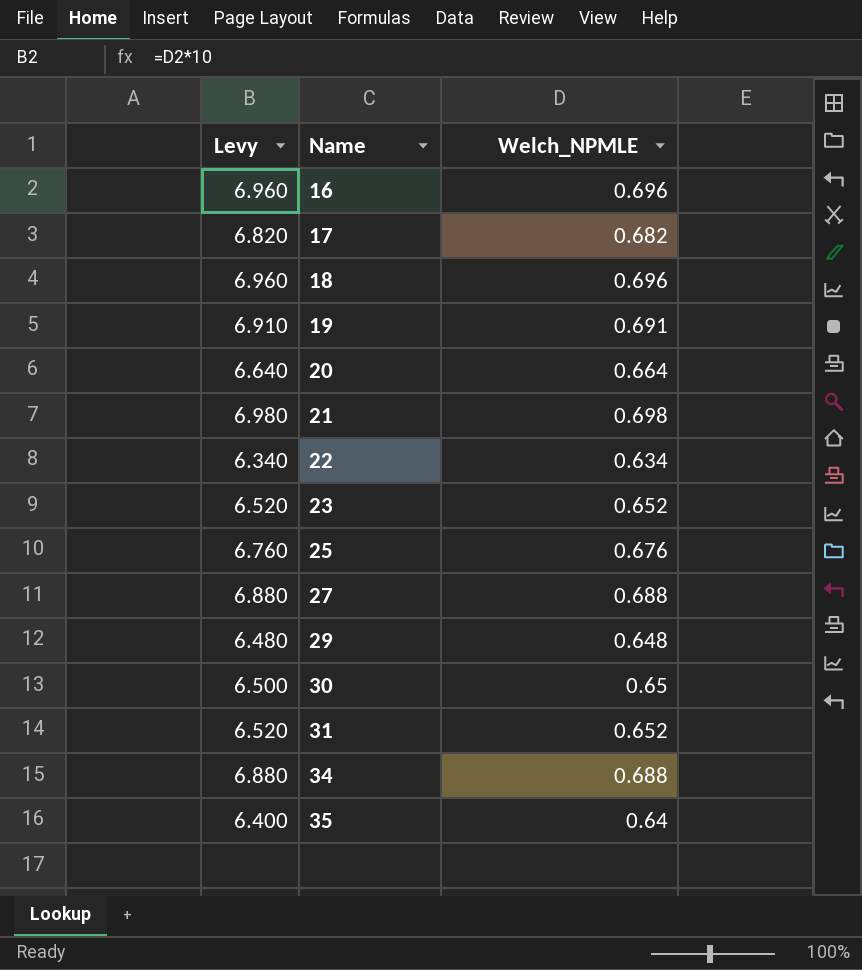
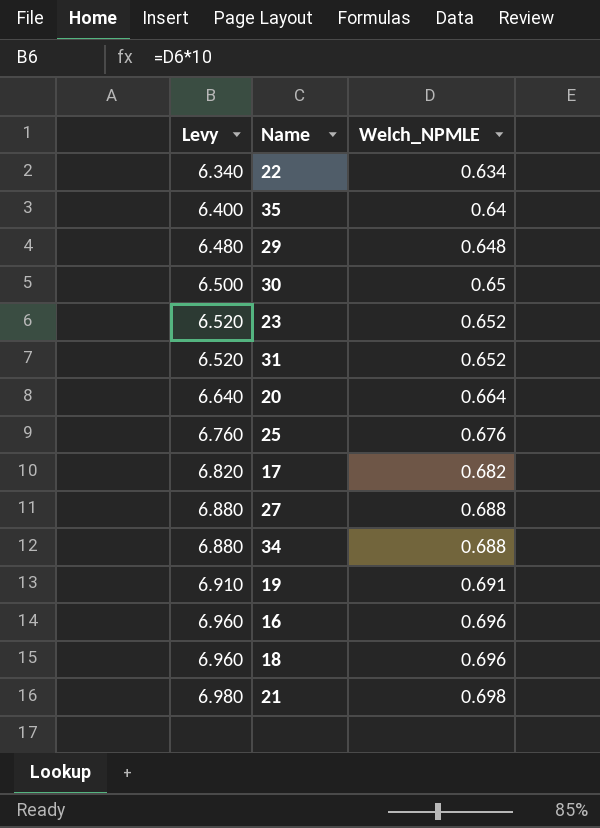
row order: Name ascending -> Levy ascending

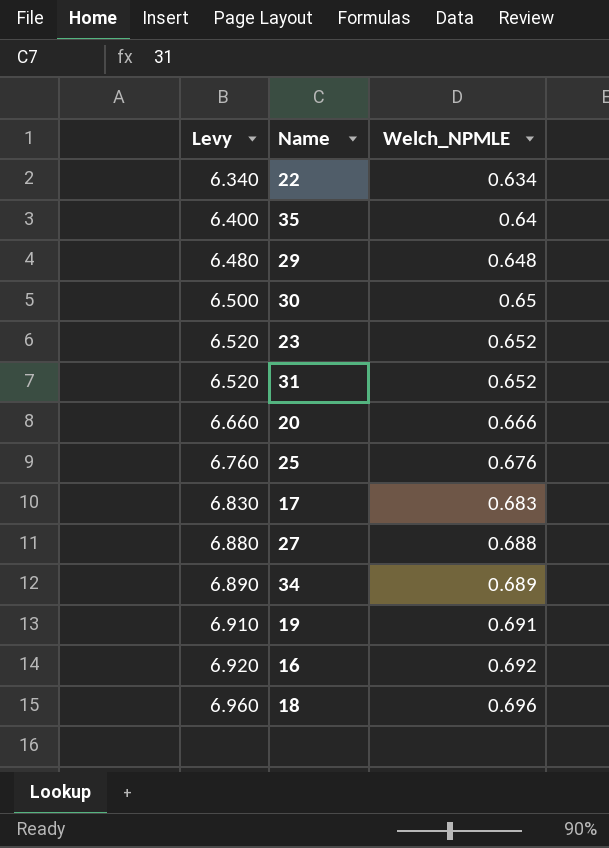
row 21: 6.980 | 0.698 -> none
20 | Levy: 6.640 -> 6.660
20 | Welch_NPMLE: 0.664 -> 0.666
17 | Levy: 6.820 -> 6.830
17 | Welch_NPMLE: 0.682 -> 0.683
34 | Levy: 6.880 -> 6.890
34 | Welch_NPMLE: 0.688 -> 0.689
16 | Levy: 6.960 -> 6.920
16 | Welch_NPMLE: 0.696 -> 0.692

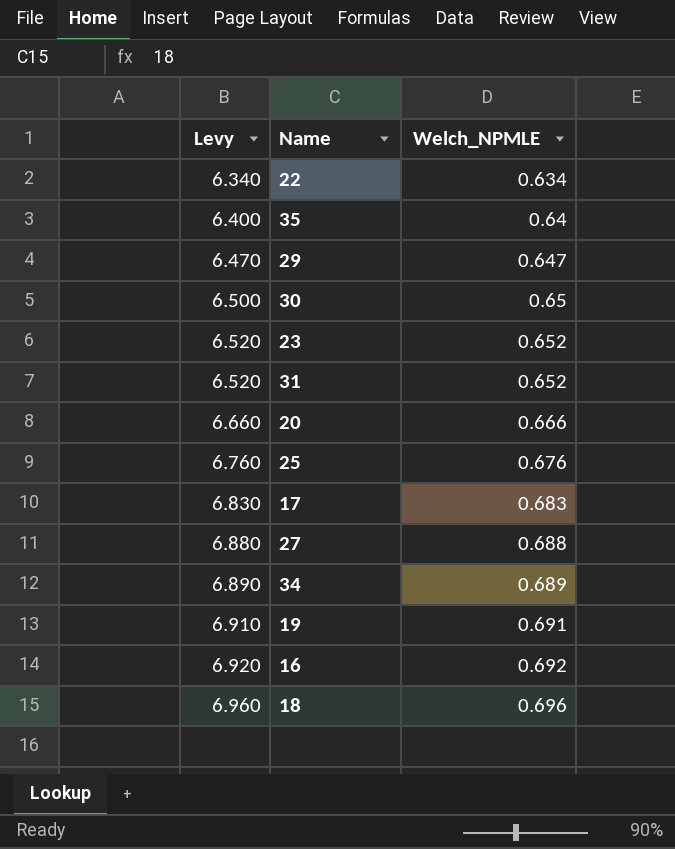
29 | Levy: 6.480 -> 6.470
29 | Welch_NPMLE: 0.648 -> 0.647

